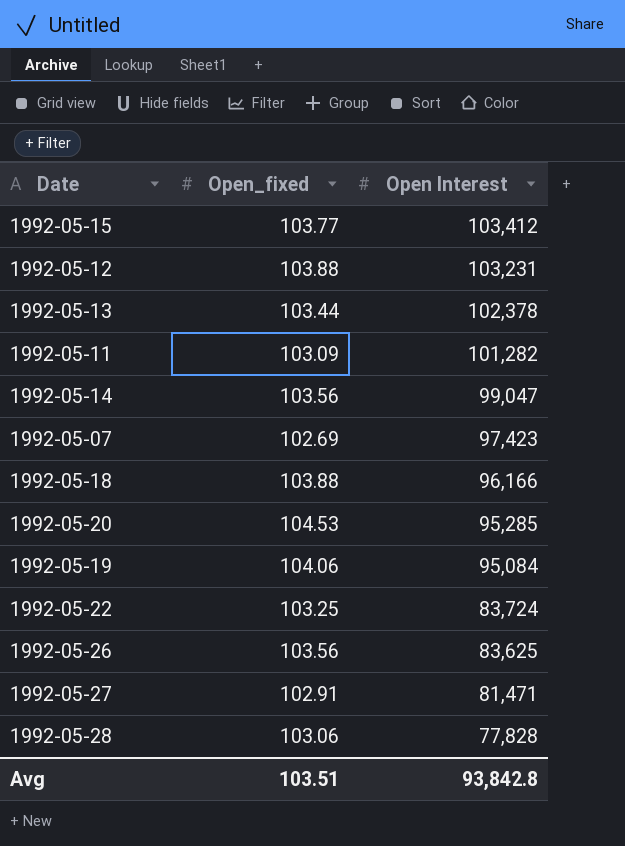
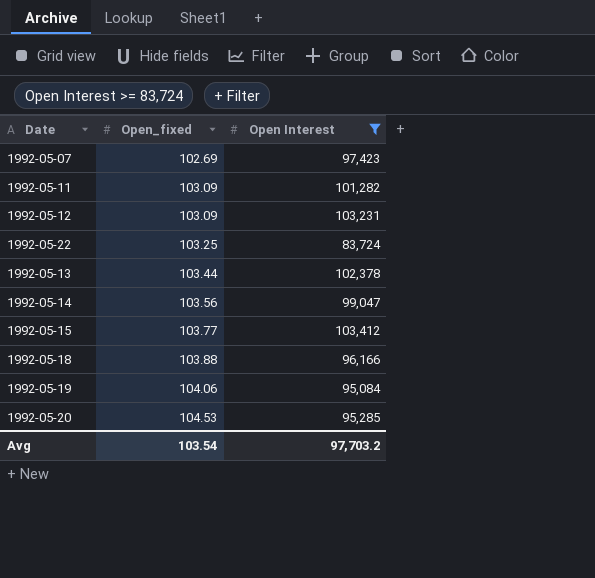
filter: none -> Open Interest >= 83,724
row order: Open Interest descending -> Open_fixed ascending
1992-05-12 | Open_fixed: 103.88 -> 103.09
Avg | Open_fixed: 103.51 -> 103.54
Avg | Open Interest: 93,842.8 -> 97,703.2

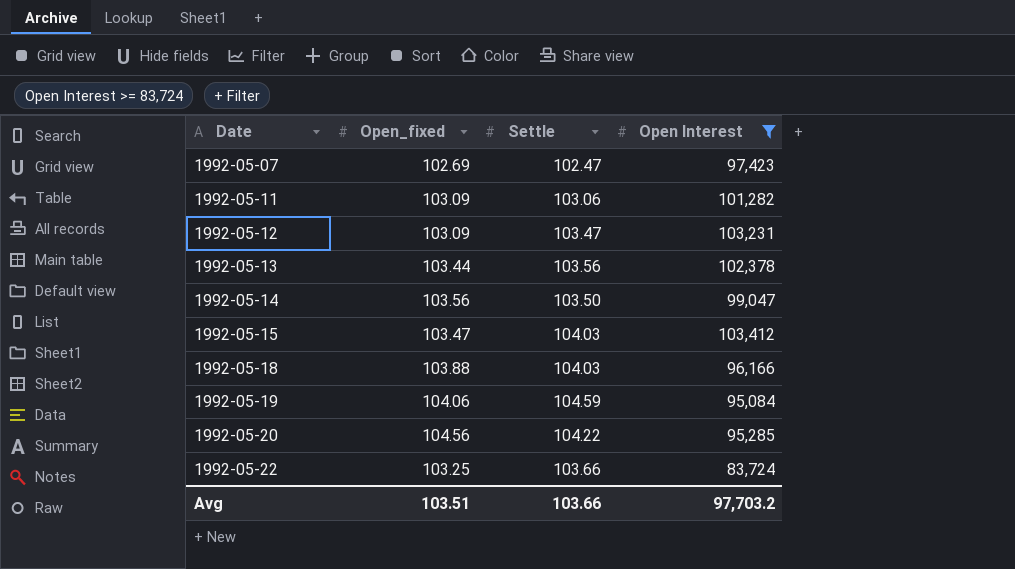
row order: Open_fixed ascending -> Date ascending
column Settle | position: none -> 3
1992-05-15 | Open_fixed: 103.77 -> 103.47
1992-05-20 | Open_fixed: 104.53 -> 104.56
Avg | Open_fixed: 103.54 -> 103.51

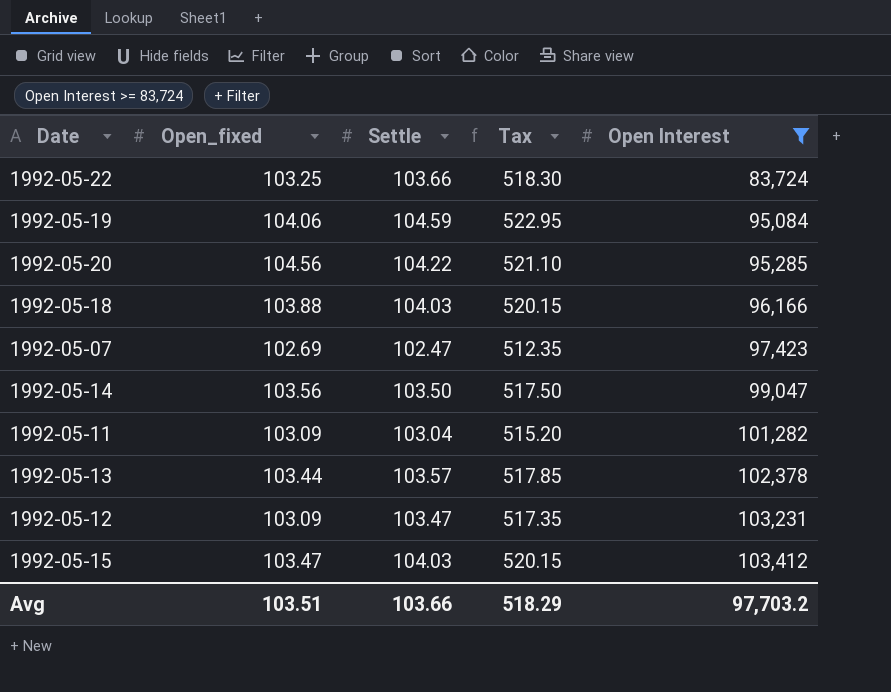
row order: Date ascending -> Open Interest ascending
column Tax | formula: none -> [Settle] * 5
1992-05-11 | Settle: 103.06 -> 103.04
1992-05-13 | Settle: 103.56 -> 103.57

